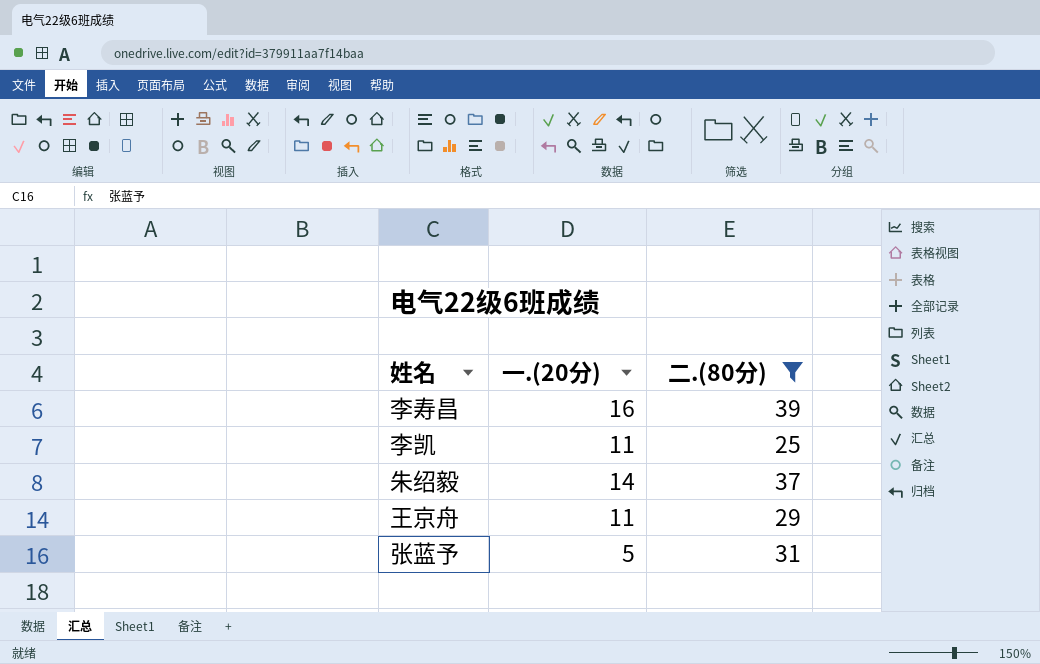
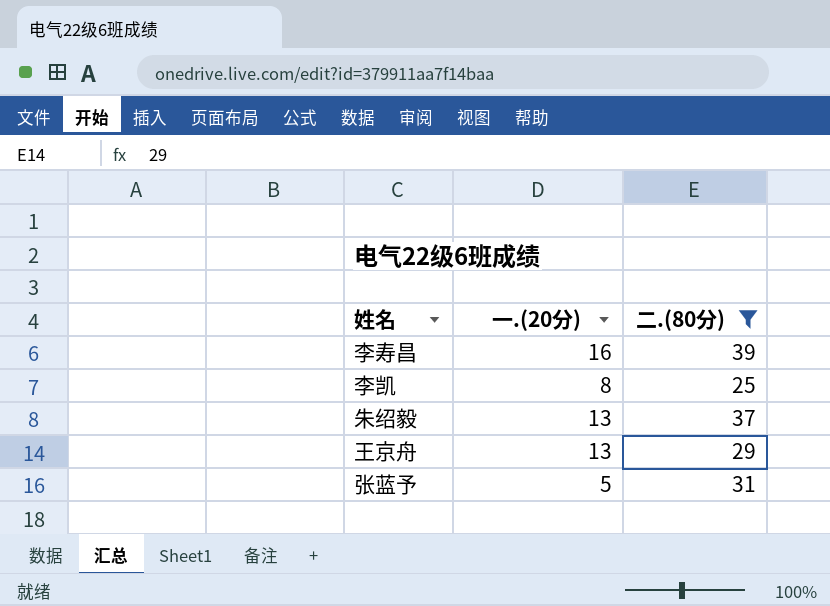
李凯 | 一.(20分): 11 -> 8
朱绍毅 | 一.(20分): 14 -> 13
王京舟 | 一.(20分): 11 -> 13

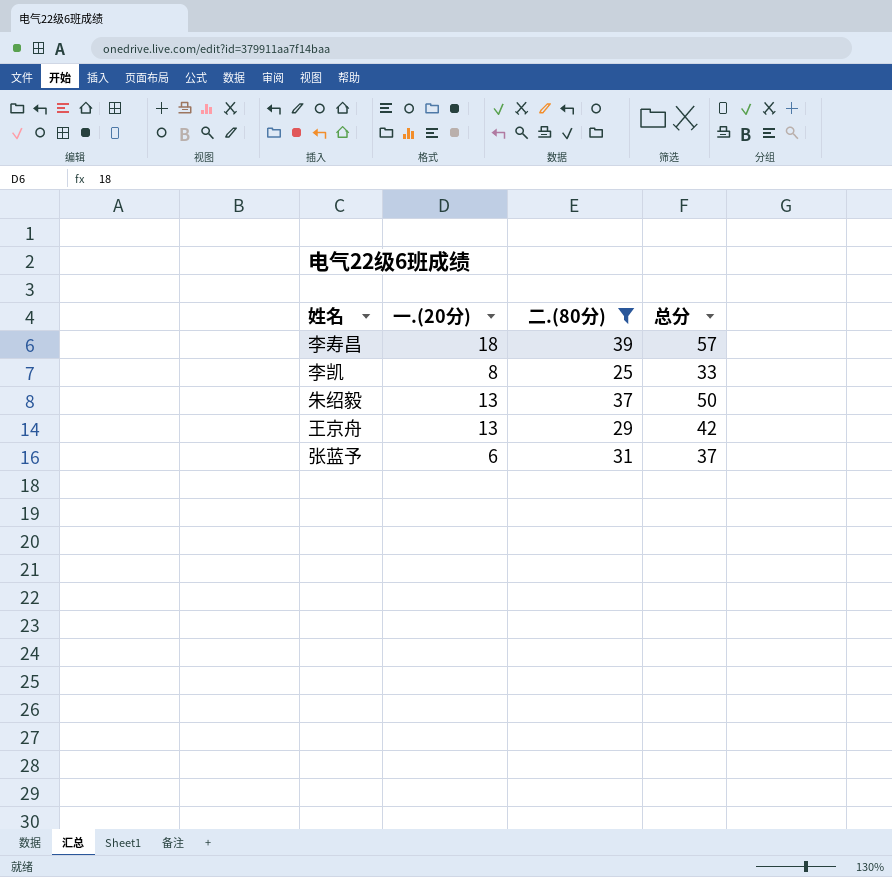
column 总分 | formula: none -> [一.(20分)] + [二.(80分)]
李寿昌 | 一.(20分): 16 -> 18
张蓝予 | 一.(20分): 5 -> 6

